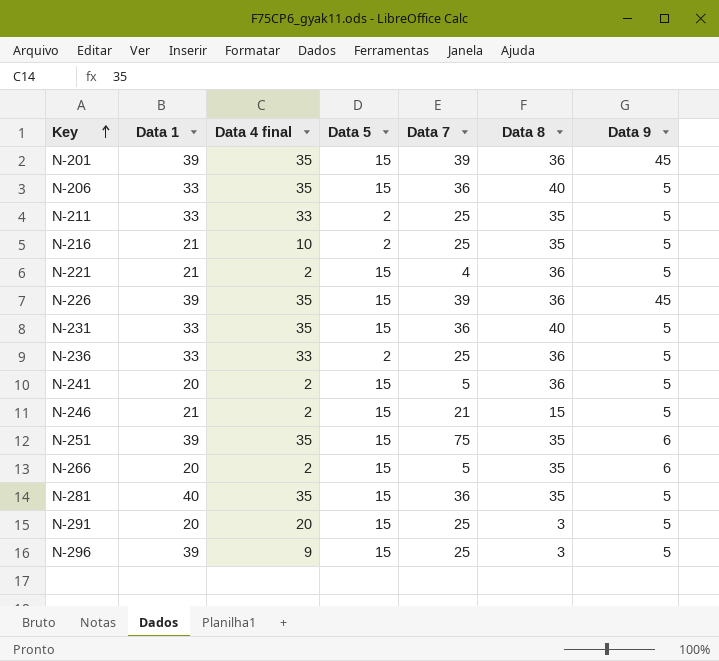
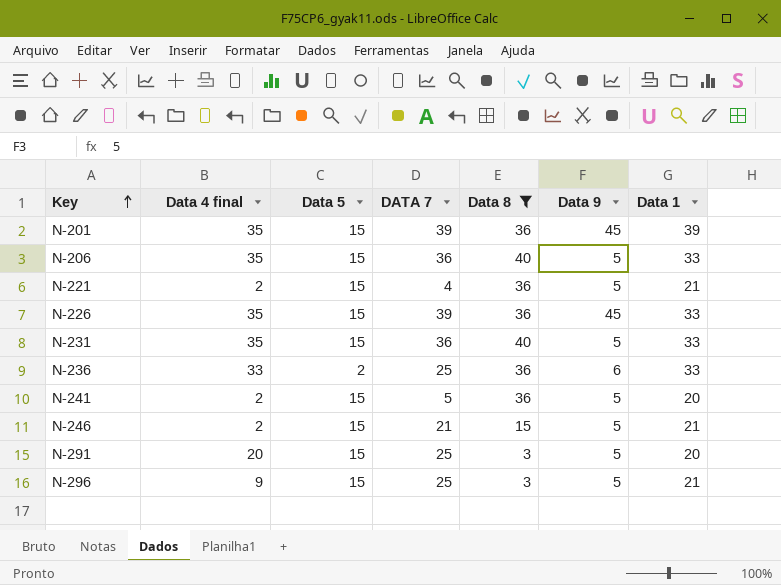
filter: none -> Data 8 != 35
column name: Data 7 -> DATA 7
column Data 1 | position: 2 -> 7
N-226 | Data 1: 39 -> 33
N-236 | Data 9: 5 -> 6
N-296 | Data 1: 39 -> 21

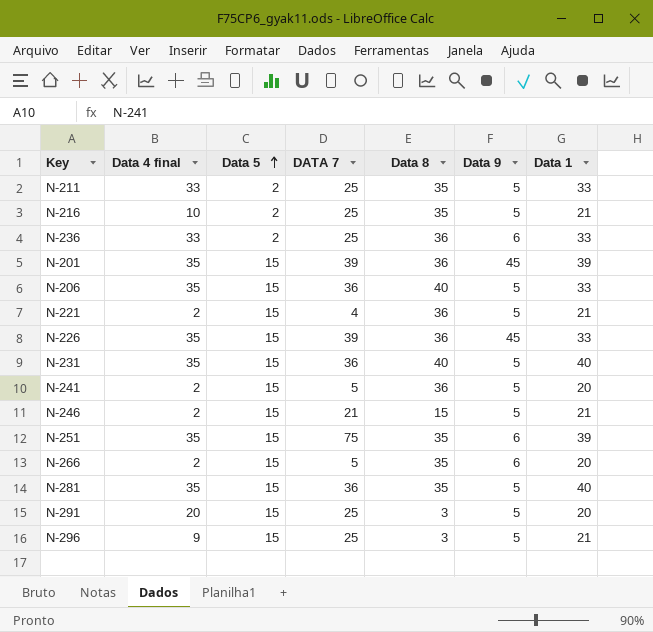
filter: Data 8 != 35 -> none
row order: Key ascending -> Data 5 ascending
N-231 | Data 1: 33 -> 40

